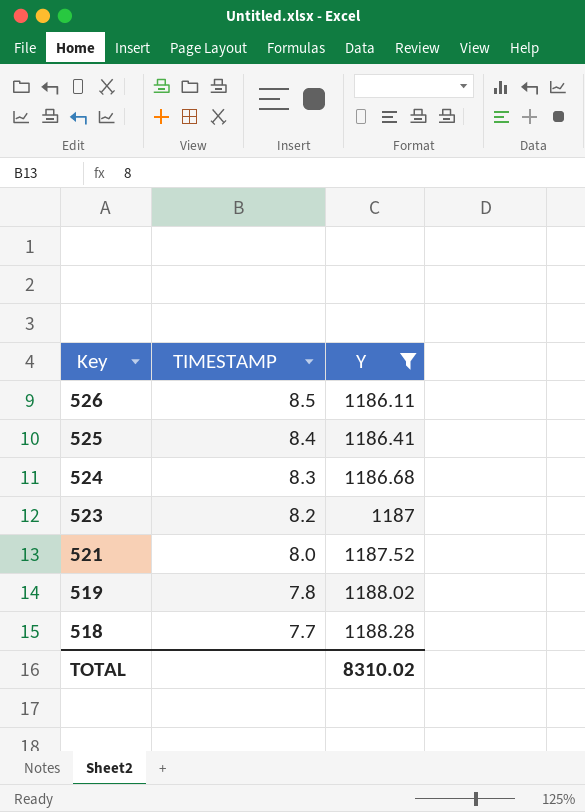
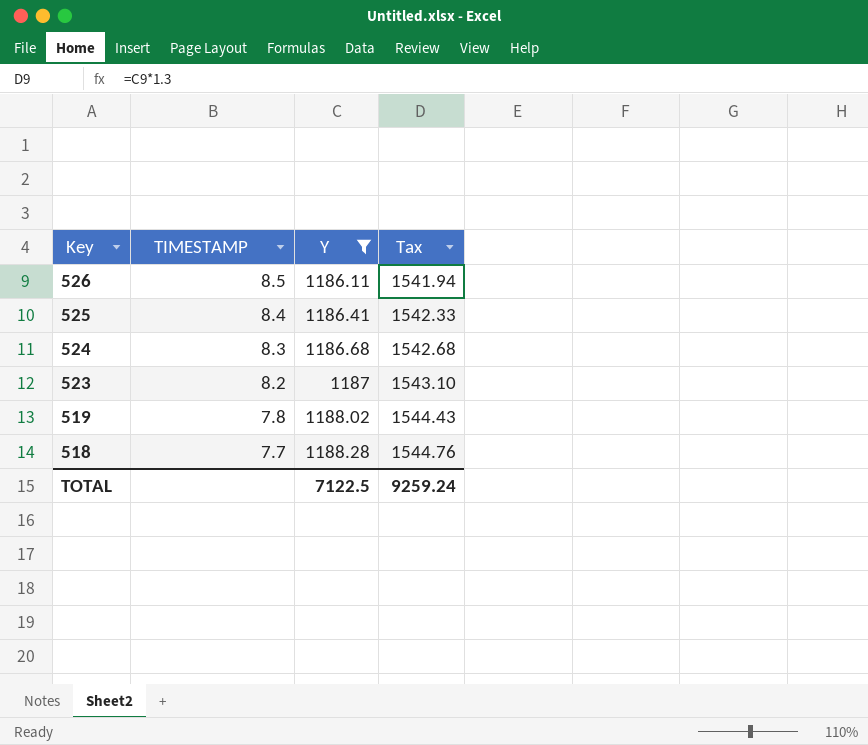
column Tax | formula: none -> [Y] * 1.3
row 521: 8.0 | 1187.52 -> none
TOTAL | Y: 8310.02 -> 7122.5

